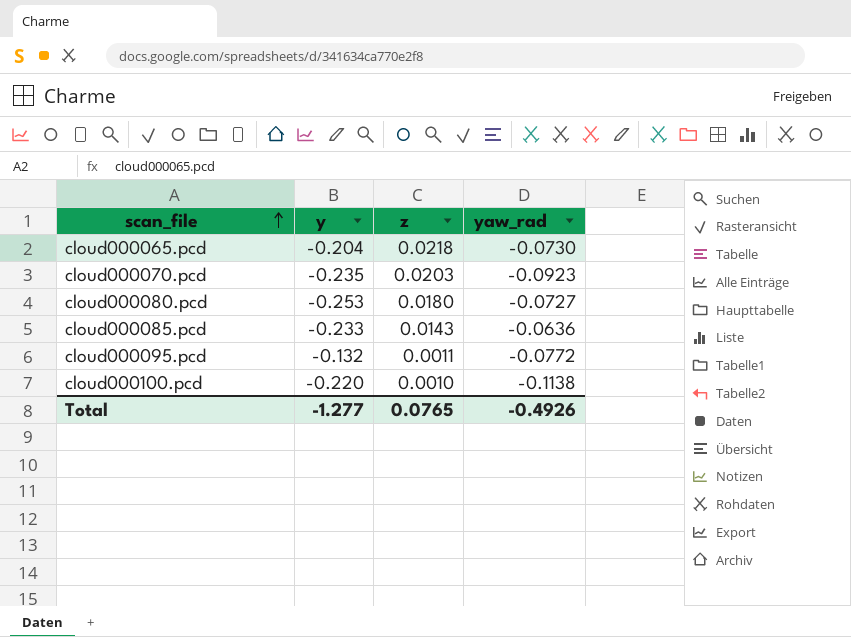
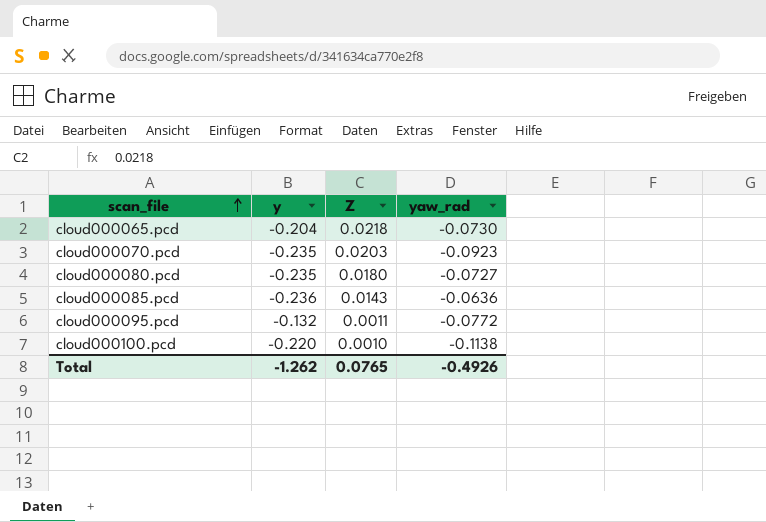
column name: z -> Z
cloud000080.pcd | y: -0.253 -> -0.235
cloud000085.pcd | y: -0.233 -> -0.236
Total | y: -1.277 -> -1.262

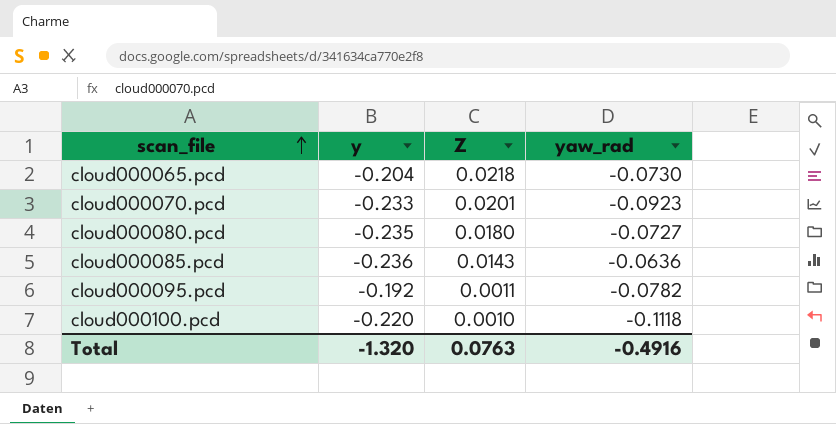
cloud000070.pcd | y: -0.235 -> -0.233
cloud000070.pcd | Z: 0.0203 -> 0.0201
cloud000095.pcd | y: -0.132 -> -0.192
cloud000095.pcd | yaw_rad: -0.0772 -> -0.0782
cloud000100.pcd | yaw_rad: -0.1138 -> -0.1118
Total | y: -1.262 -> -1.320
Total | Z: 0.0765 -> 0.0763
Total | yaw_rad: -0.4926 -> -0.4916

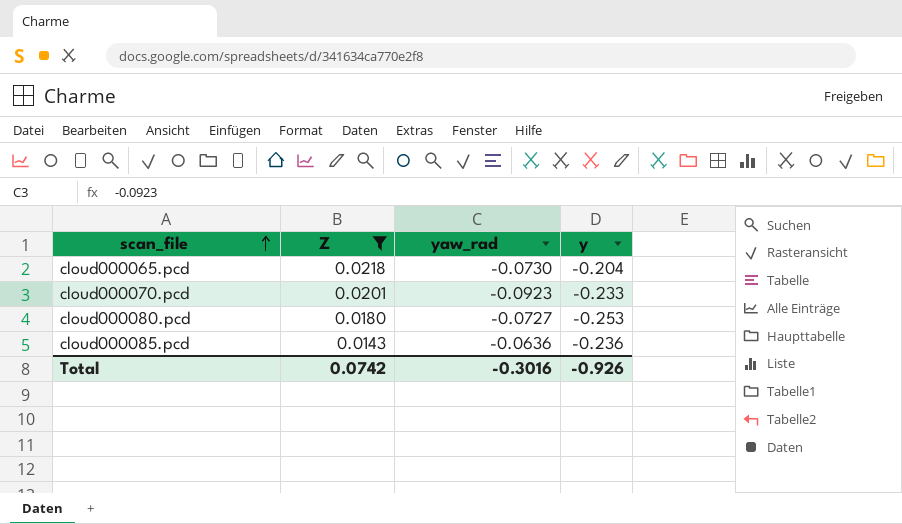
filter: none -> Z >= 0.0143
column y | position: 2 -> 4
cloud000080.pcd | y: -0.235 -> -0.253
Total | Z: 0.0763 -> 0.0742
Total | yaw_rad: -0.4916 -> -0.3016
Total | y: -1.320 -> -0.926

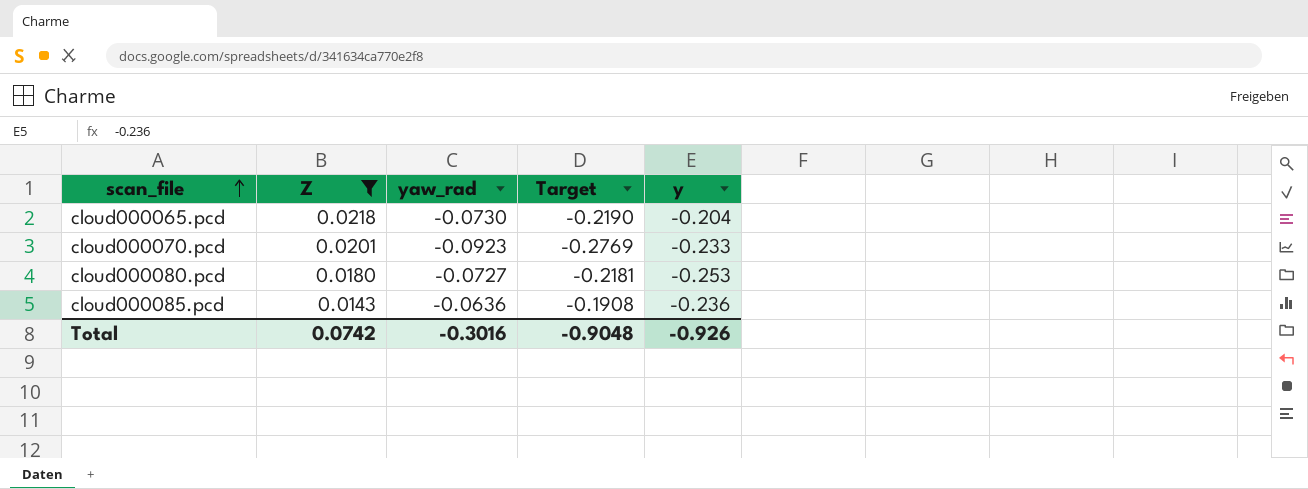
column Target | formula: none -> [yaw_rad] * 3

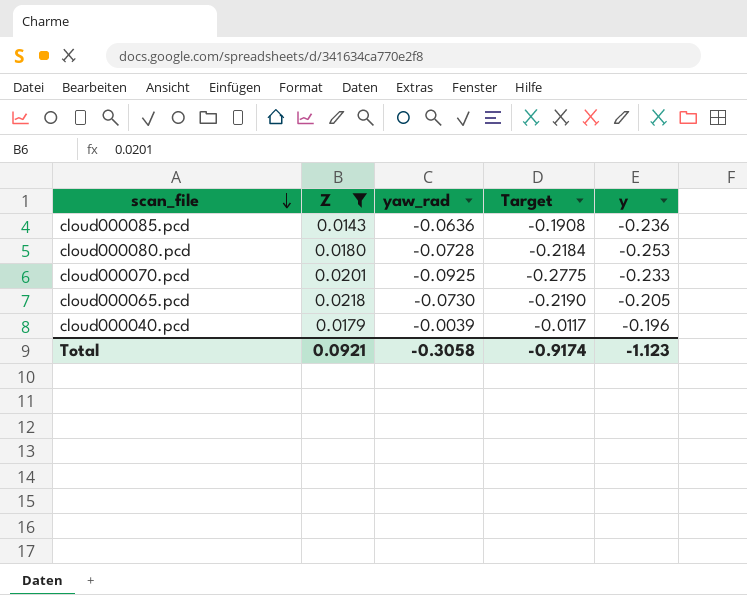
row order: scan_file ascending -> scan_file descending
cloud000080.pcd | yaw_rad: -0.0727 -> -0.0728
cloud000080.pcd | Target: -0.2181 -> -0.2184
cloud000070.pcd | yaw_rad: -0.0923 -> -0.0925
cloud000070.pcd | Target: -0.2769 -> -0.2775
cloud000065.pcd | y: -0.204 -> -0.205
row cloud000040.pcd: none -> 0.0179 | -0.0039 | -0.0117 | -0.196
Total | Z: 0.0742 -> 0.0921
Total | yaw_rad: -0.3016 -> -0.3058
Total | Target: -0.9048 -> -0.9174
Total | y: -0.926 -> -1.123

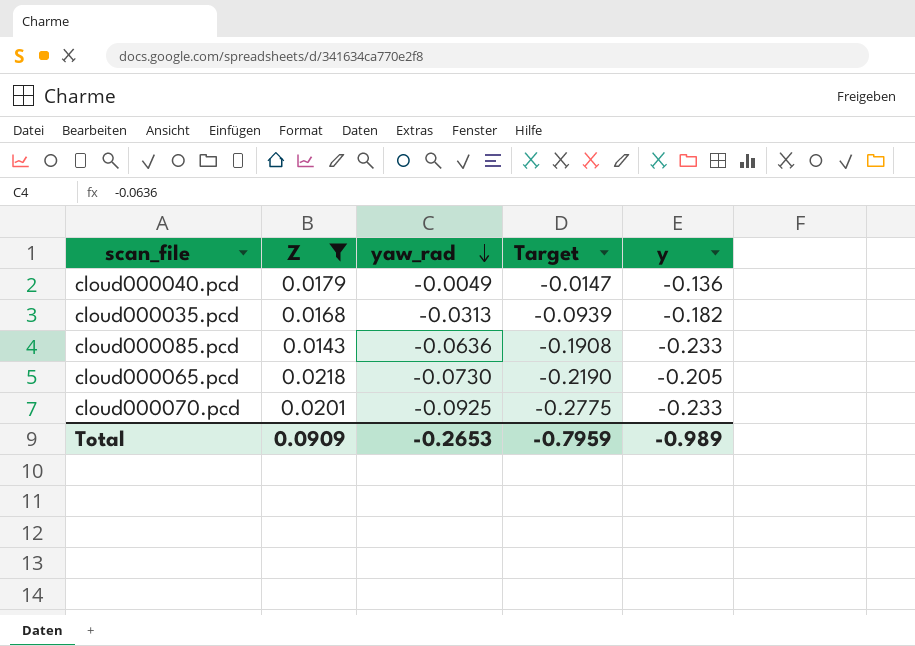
row order: scan_file descending -> yaw_rad descending
row cloud000080.pcd: 0.0180 | -0.0728 | -0.2184 | -0.253 -> none
cloud000040.pcd | yaw_rad: -0.0039 -> -0.0049
cloud000040.pcd | Target: -0.0117 -> -0.0147
cloud000040.pcd | y: -0.196 -> -0.136
row cloud000035.pcd: none -> 0.0168 | -0.0313 | -0.0939 | -0.182
cloud000085.pcd | y: -0.236 -> -0.233
Total | Z: 0.0921 -> 0.0909
Total | yaw_rad: -0.3058 -> -0.2653
Total | Target: -0.9174 -> -0.7959
Total | y: -1.123 -> -0.989

